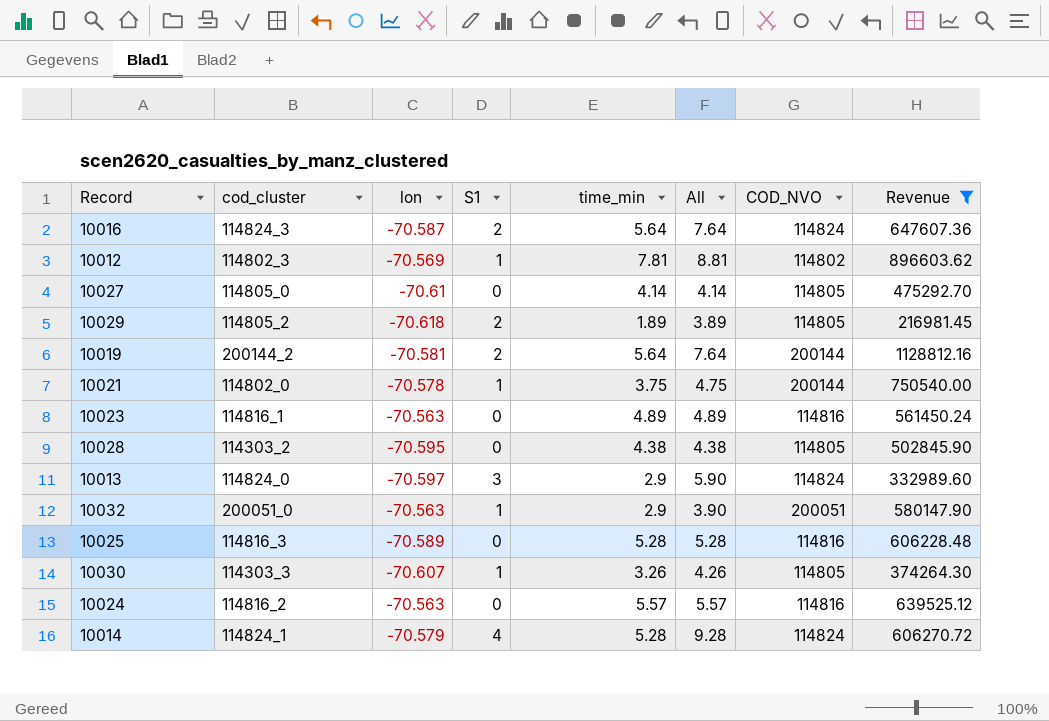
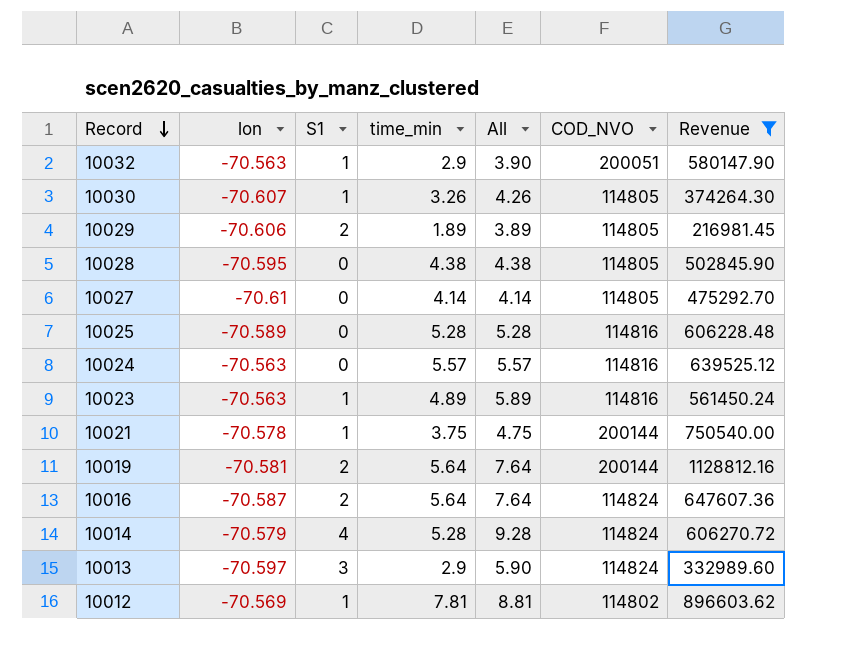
row order: none -> Record descending
column cod_cluster | position: 2 -> none
10029 | lon: -70.618 -> -70.606
10023 | S1: 0 -> 1
10023 | All: 4.89 -> 5.89

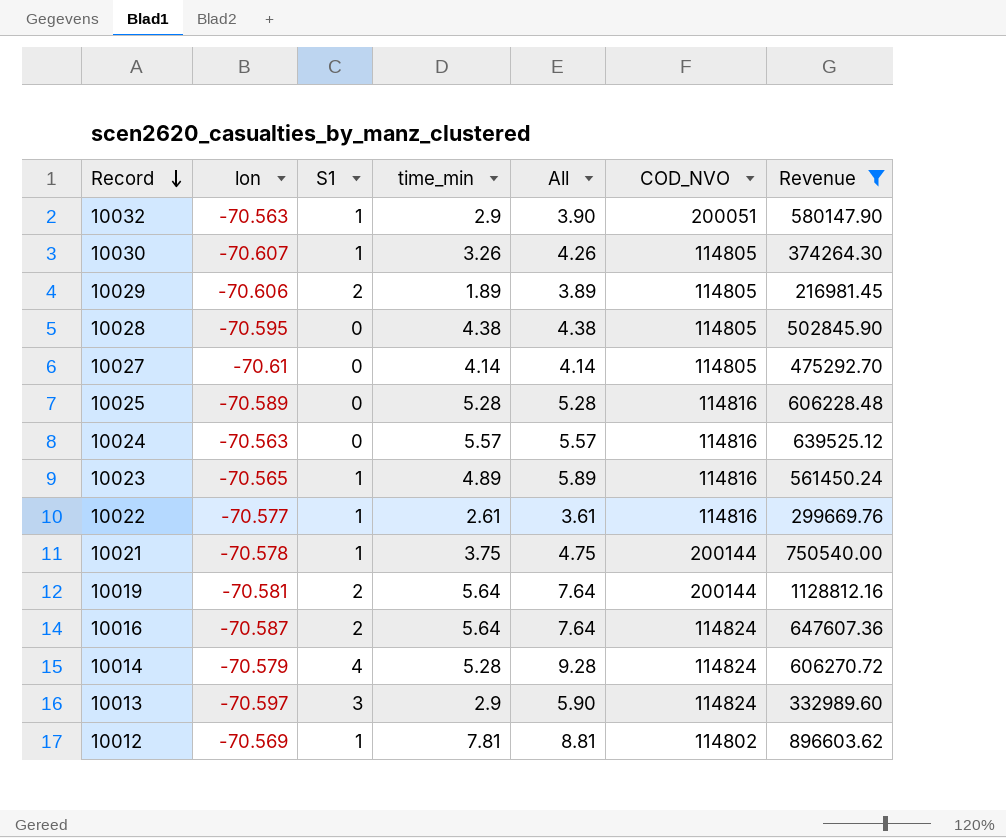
10023 | lon: -70.563 -> -70.565
row 10022: none -> -70.577 | 1 | 2.61 | 3.61 | 114816 | 299669.76

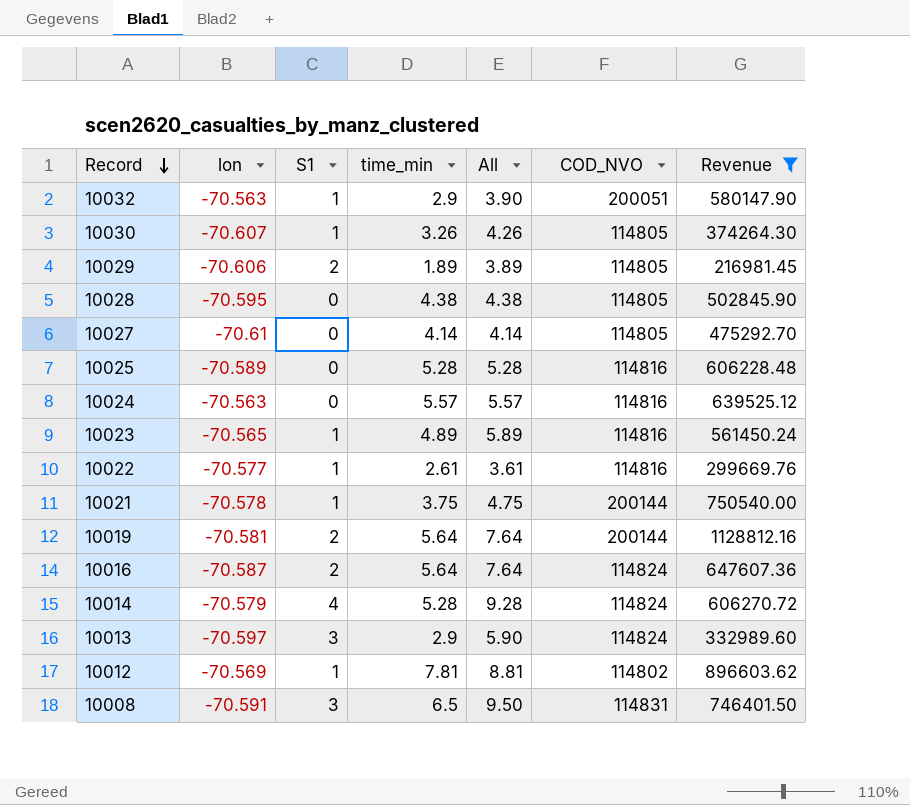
row 10008: none -> -70.591 | 3 | 6.5 | 9.50 | 114831 | 746401.50

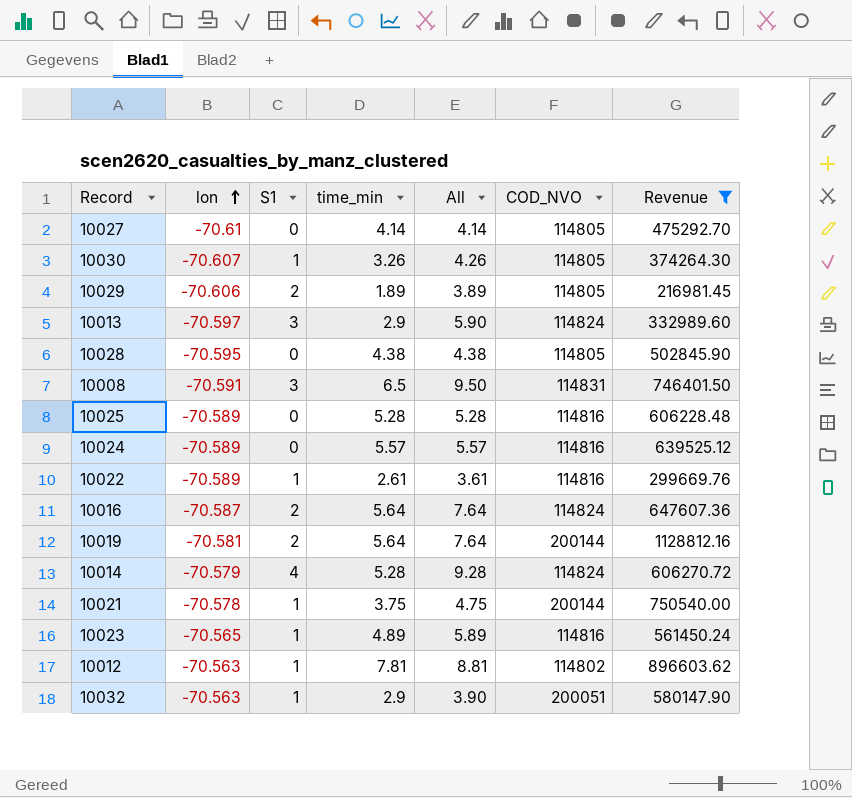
row order: Record descending -> lon ascending
10024 | lon: -70.563 -> -70.589
10022 | lon: -70.577 -> -70.589
10012 | lon: -70.569 -> -70.563

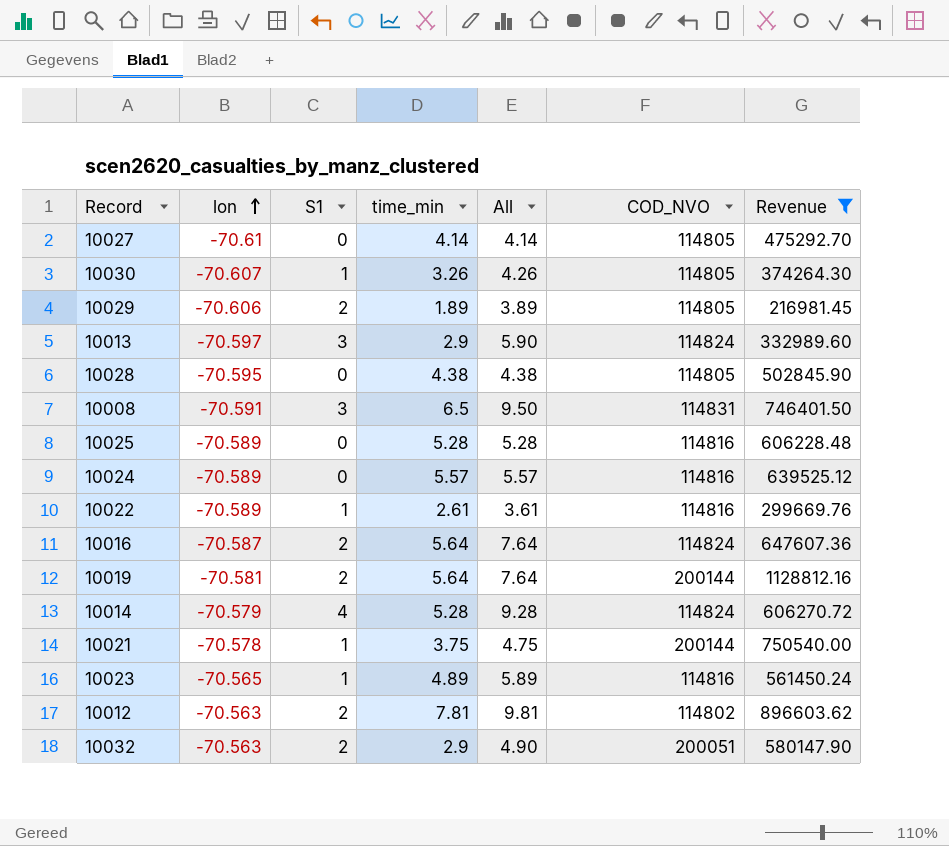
10012 | S1: 1 -> 2
10012 | All: 8.81 -> 9.81
10032 | S1: 1 -> 2
10032 | All: 3.90 -> 4.90

